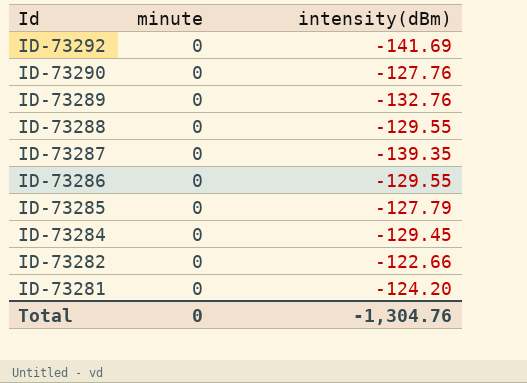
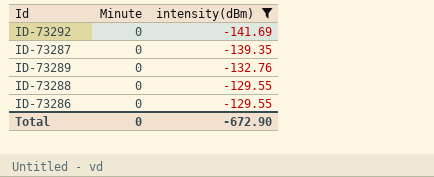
filter: none -> intensity(dBm) <= -129.55
row order: Id descending -> intensity(dBm) ascending
column name: minute -> Minute
Total | intensity(dBm): -1,304.76 -> -672.90

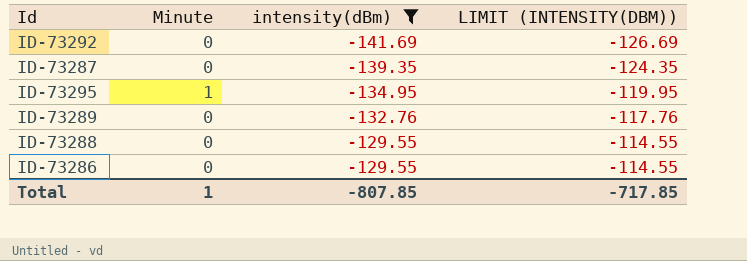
column LIMIT (INTENSITY(DBM)) | formula: none -> [intensity(dBm)] + 15
row ID-73295: none -> 1 | -134.95 | -119.95
Total | Minute: 0 -> 1
Total | intensity(dBm): -672.90 -> -807.85

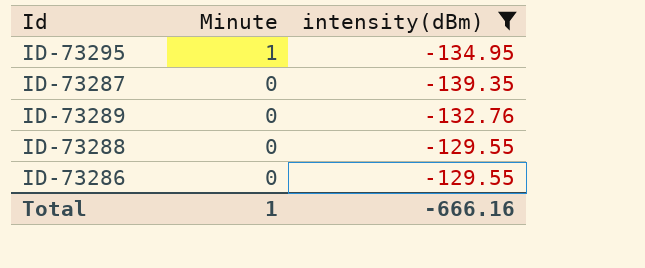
row order: intensity(dBm) ascending -> Minute descending
column LIMIT (INTENSITY(DBM)) | formula: [intensity(dBm)] + 15 -> none
row ID-73292: 0 | -141.69 | -126.69 -> none
Total | intensity(dBm): -807.85 -> -666.16

